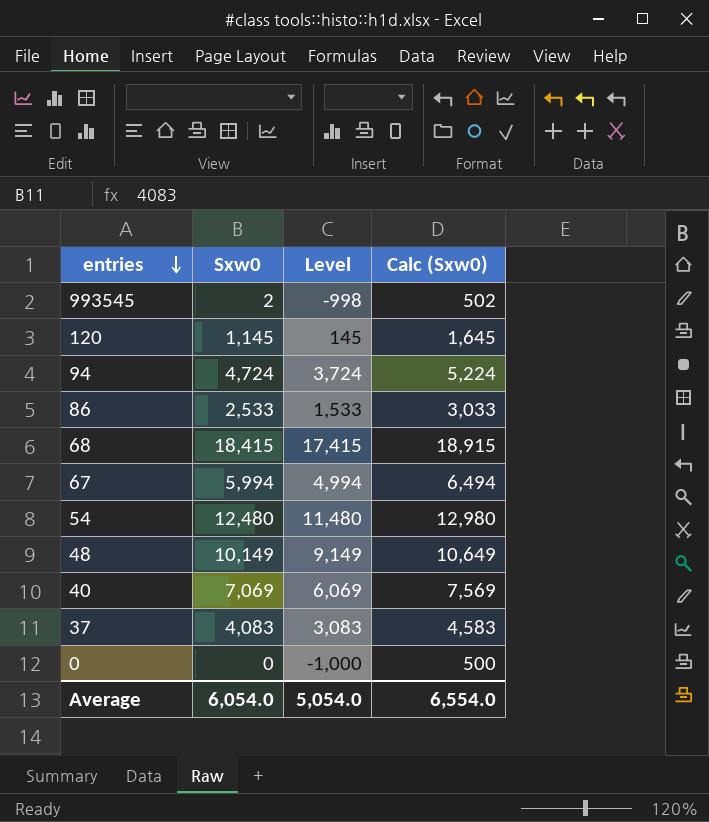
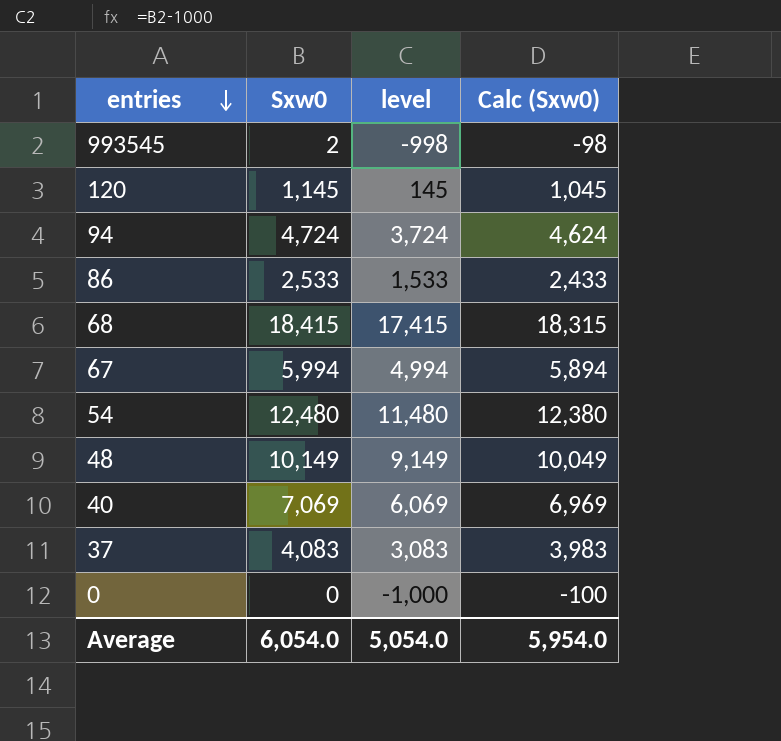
column name: Level -> level
column Calc (Sxw0) | formula: [Sxw0] + 500 -> [Sxw0] - 100
Average | Calc (Sxw0): 6,554.0 -> 5,954.0

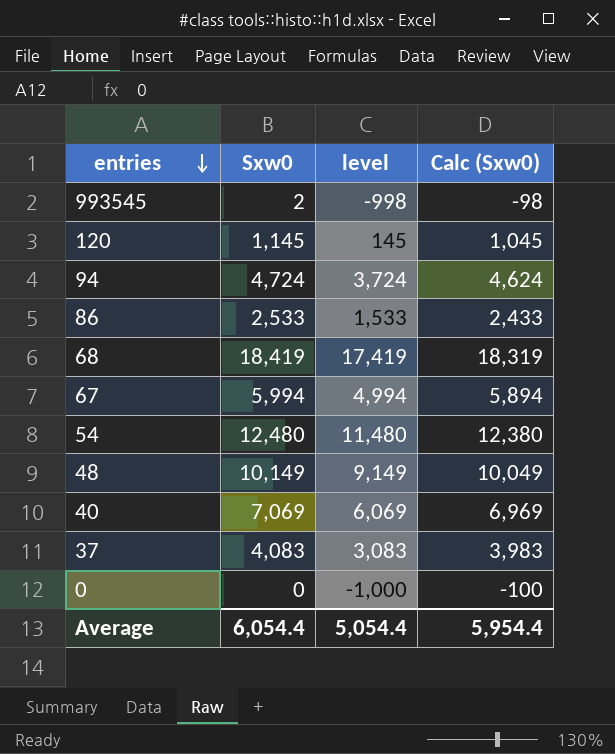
68 | Sxw0: 18,415 -> 18,419
68 | level: 17,415 -> 17,419
68 | Calc (Sxw0): 18,315 -> 18,319
Average | Sxw0: 6,054.0 -> 6,054.4
Average | level: 5,054.0 -> 5,054.4
Average | Calc (Sxw0): 5,954.0 -> 5,954.4

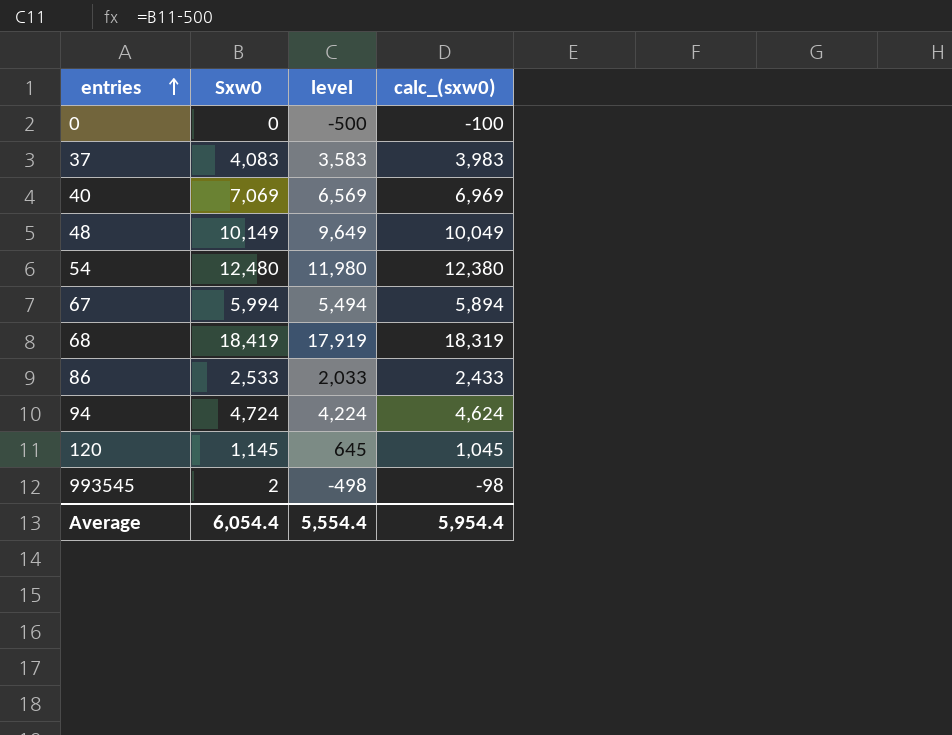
row order: entries descending -> entries ascending
column level | formula: [Sxw0] - 1000 -> [Sxw0] - 500
column name: Calc (Sxw0) -> calc_(sxw0)
Average | level: 5,054.4 -> 5,554.4

